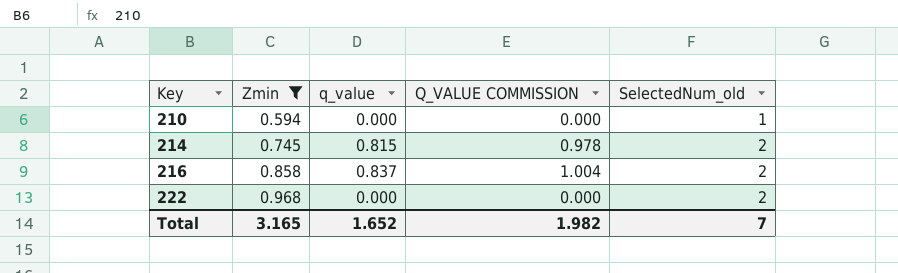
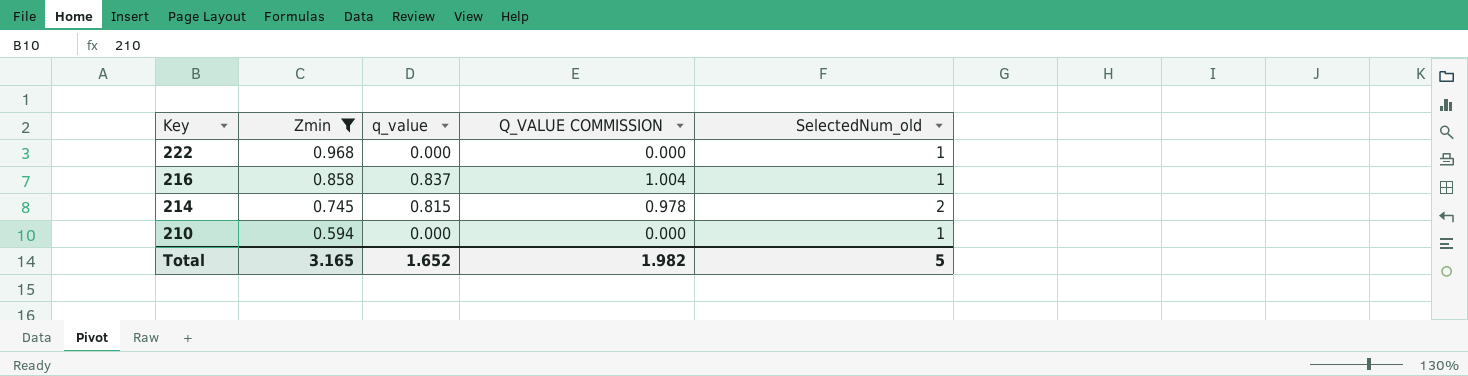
row order: Key ascending -> Key descending
222 | SelectedNum_old: 2 -> 1
216 | SelectedNum_old: 2 -> 1
Total | SelectedNum_old: 7 -> 5

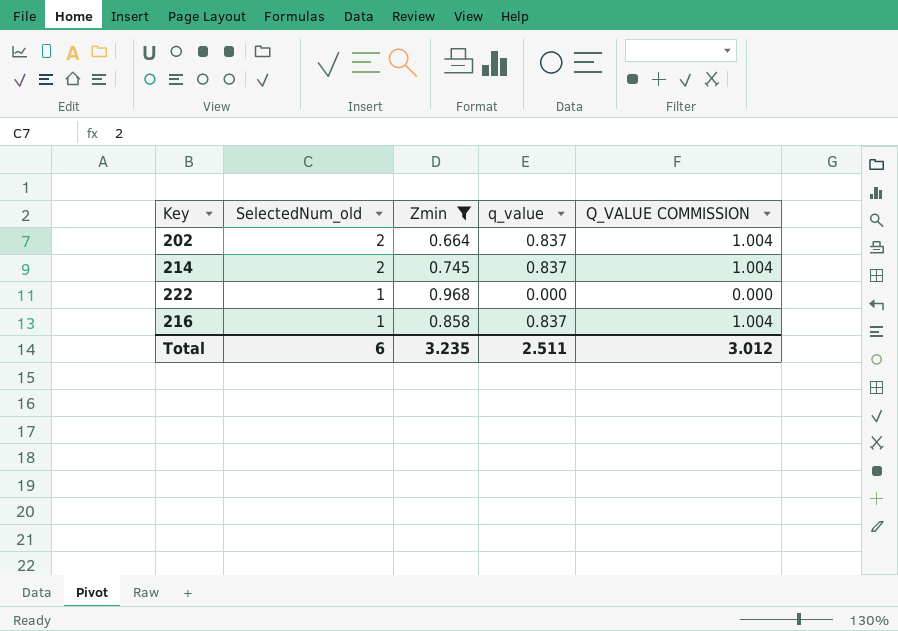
row order: Key descending -> SelectedNum_old descending
column SelectedNum_old | position: 5 -> 2
row 210: 0.594 | 0.000 | 0.000 | 1 -> none
row 202: none -> 2 | 0.664 | 0.837 | 1.004
214 | q_value: 0.815 -> 0.837
214 | Q_VALUE COMMISSION: 0.978 -> 1.004
Total | SelectedNum_old: 5 -> 6
Total | Zmin: 3.165 -> 3.235
Total | q_value: 1.652 -> 2.511
Total | Q_VALUE COMMISSION: 1.982 -> 3.012

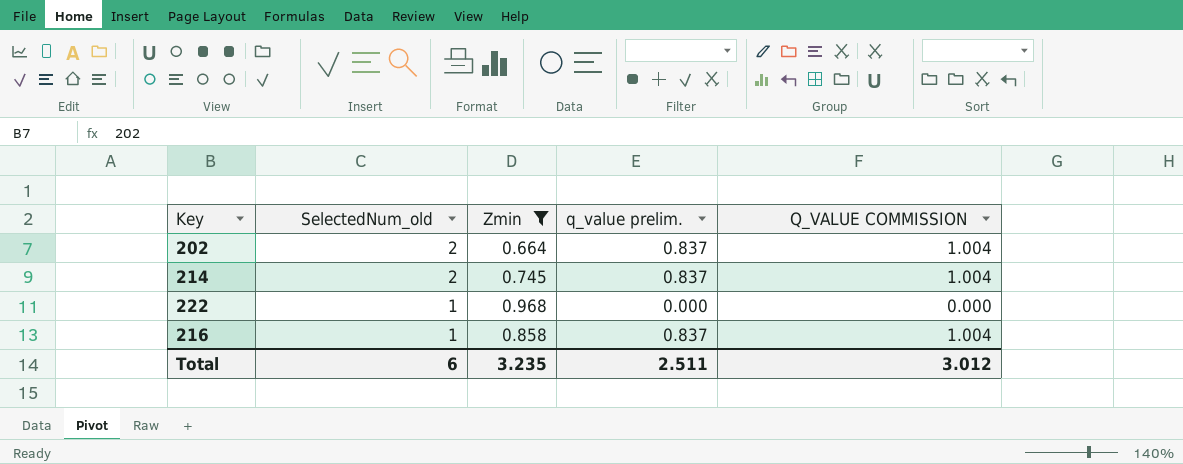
column name: q_value -> q_value prelim.

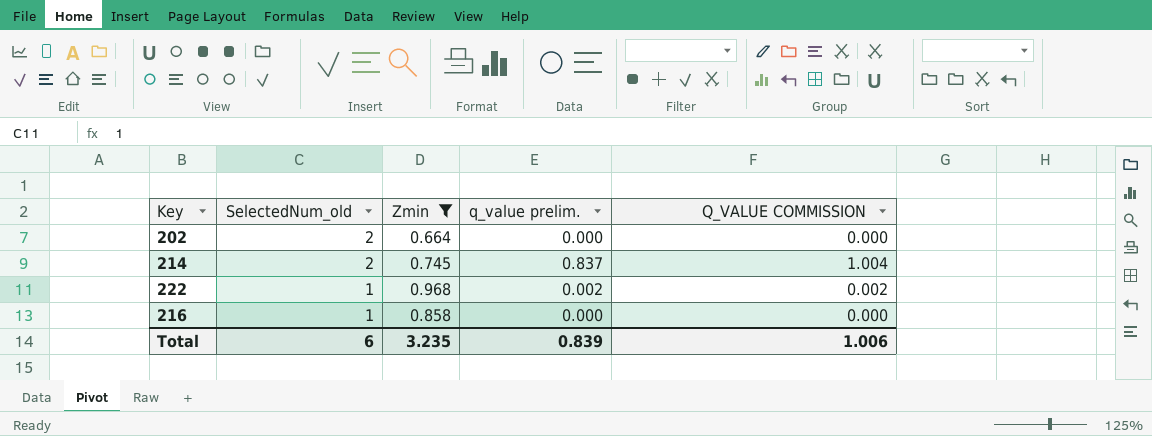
202 | q_value prelim.: 0.837 -> 0.000
202 | Q_VALUE COMMISSION: 1.004 -> 0.000
222 | q_value prelim.: 0.000 -> 0.002
222 | Q_VALUE COMMISSION: 0.000 -> 0.002
216 | q_value prelim.: 0.837 -> 0.000
216 | Q_VALUE COMMISSION: 1.004 -> 0.000
Total | q_value prelim.: 2.511 -> 0.839
Total | Q_VALUE COMMISSION: 3.012 -> 1.006

